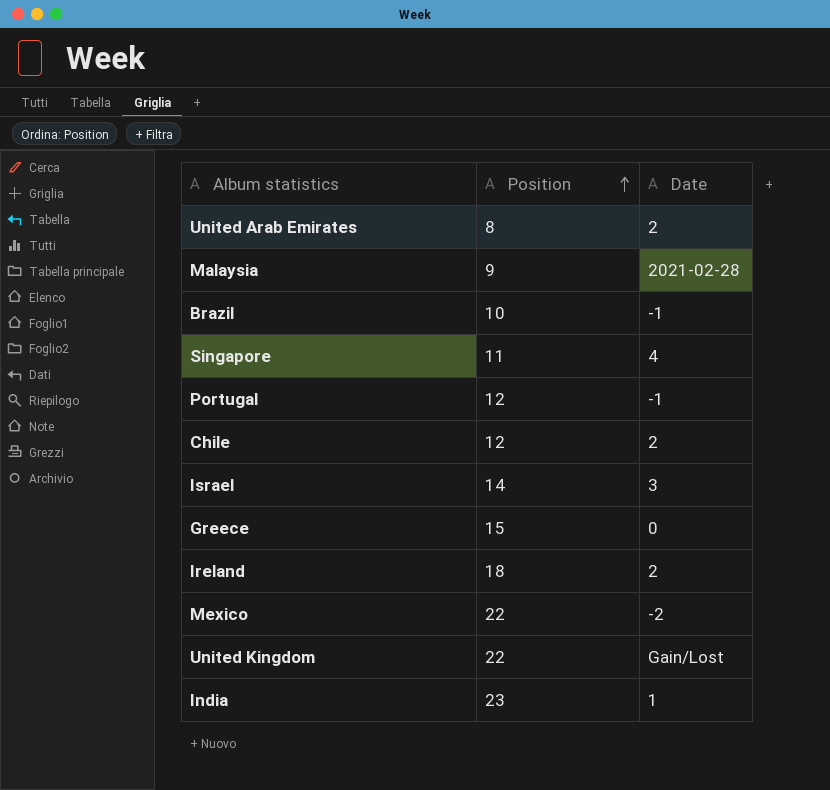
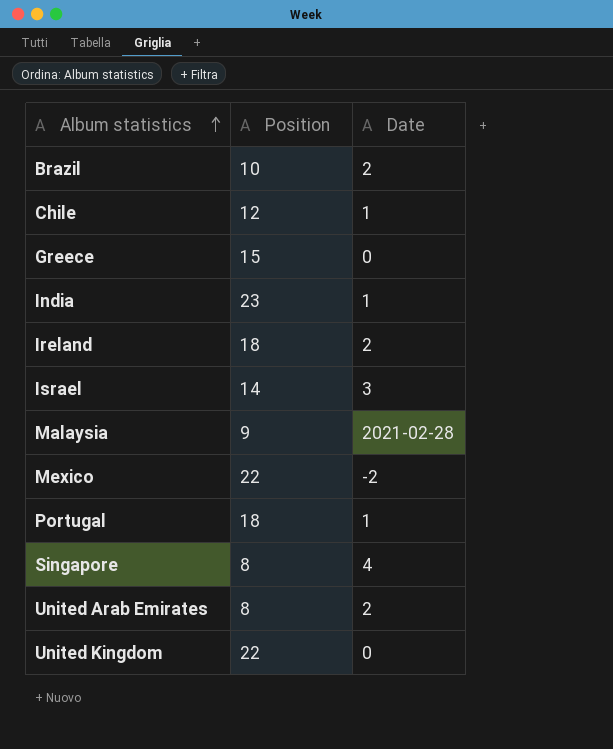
row order: Position ascending -> Album statistics ascending
Brazil | Date: -1 -> 2
Chile | Date: 2 -> 1
Portugal | Position: 12 -> 18
Portugal | Date: -1 -> 1
Singapore | Position: 11 -> 8
United Kingdom | Date: Gain/Lost -> 0

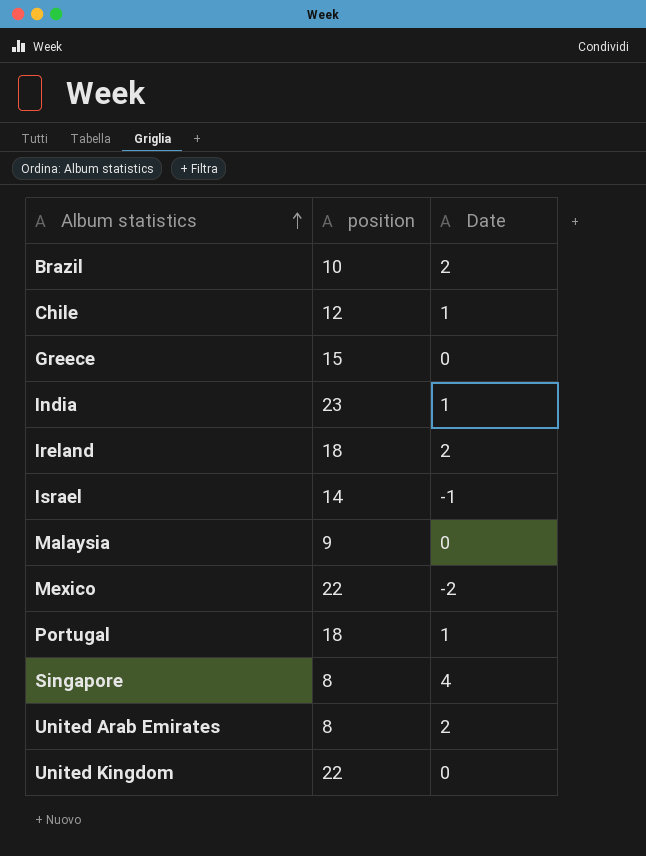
column name: Position -> position
Israel | Date: 3 -> -1
Malaysia | Date: 2021-02-28 -> 0

